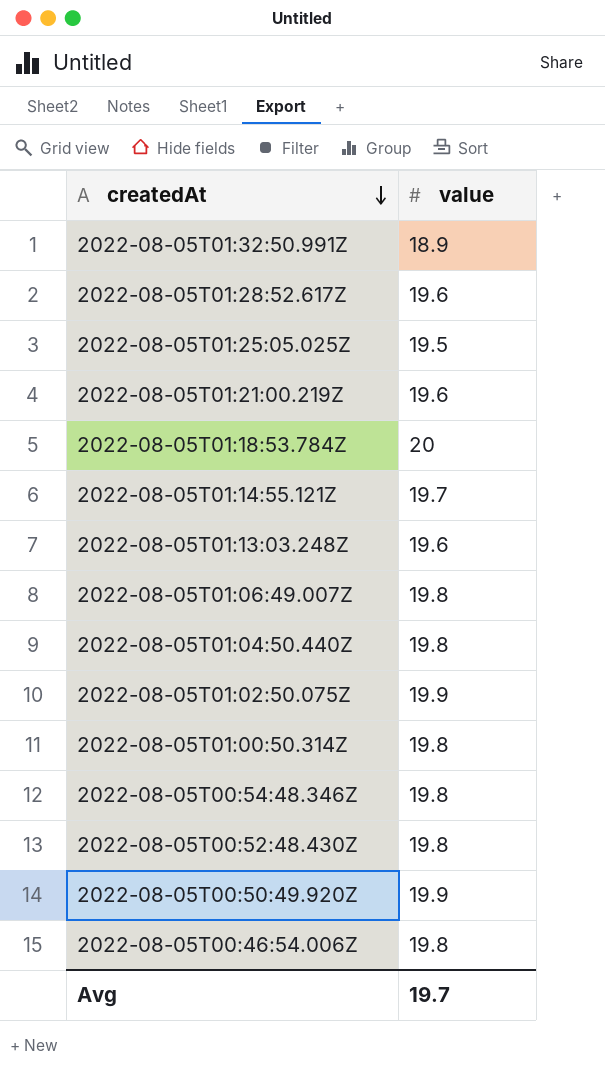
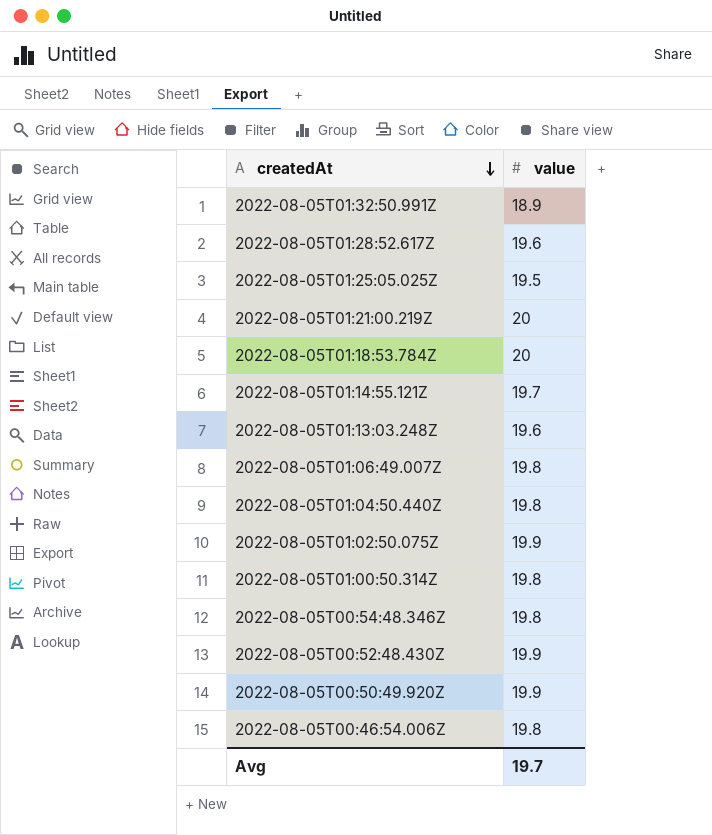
2022-08-05T01:21:00.219Z | value: 19.6 -> 20
2022-08-05T00:52:48.430Z | value: 19.8 -> 19.9

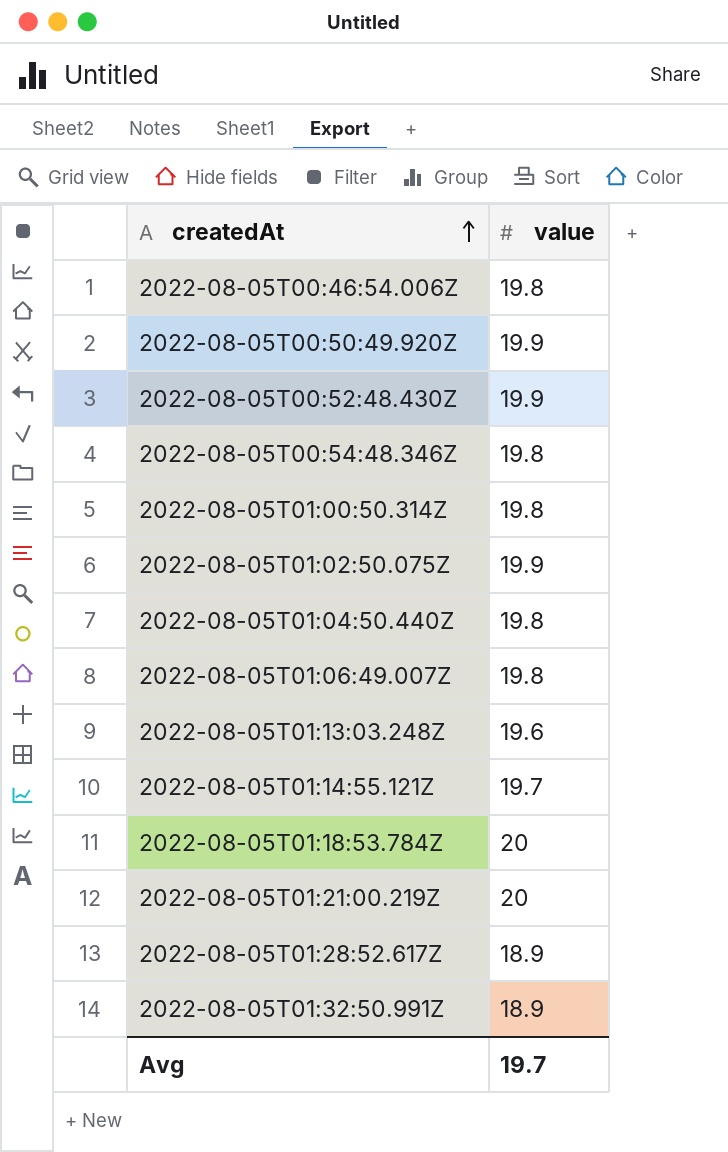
row order: createdAt descending -> createdAt ascending
row 2022-08-05T01:25:05.025Z: 19.5 -> none
2022-08-05T01:28:52.617Z | value: 19.6 -> 18.9

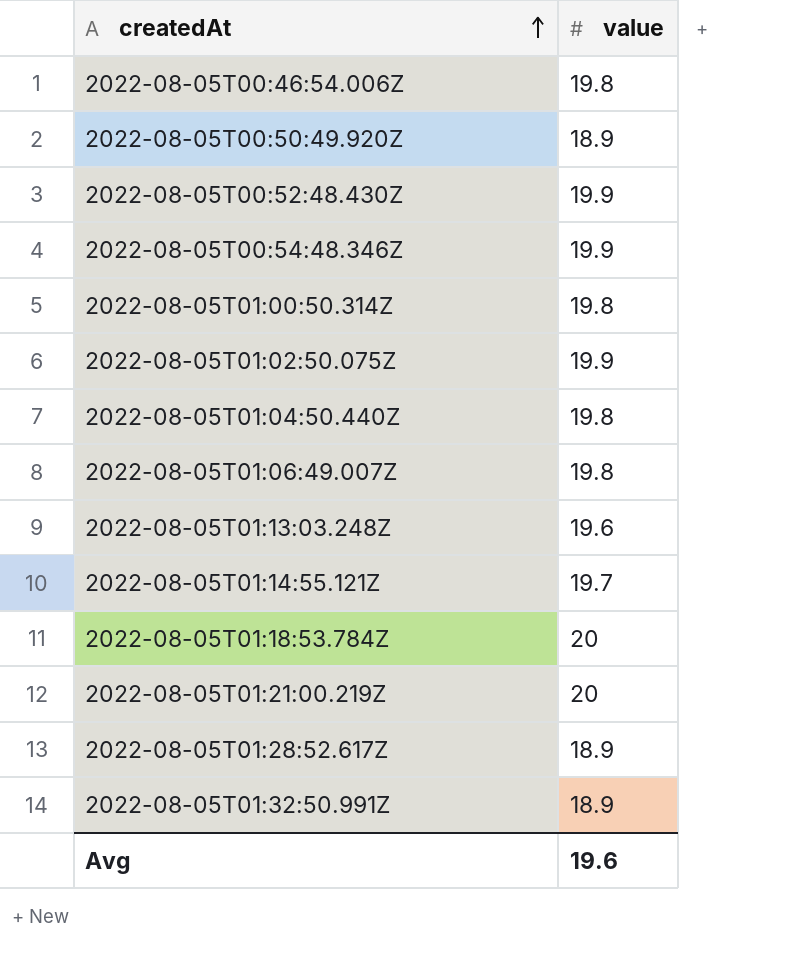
2022-08-05T00:50:49.920Z | value: 19.9 -> 18.9
2022-08-05T00:54:48.346Z | value: 19.8 -> 19.9
Avg | value: 19.7 -> 19.6

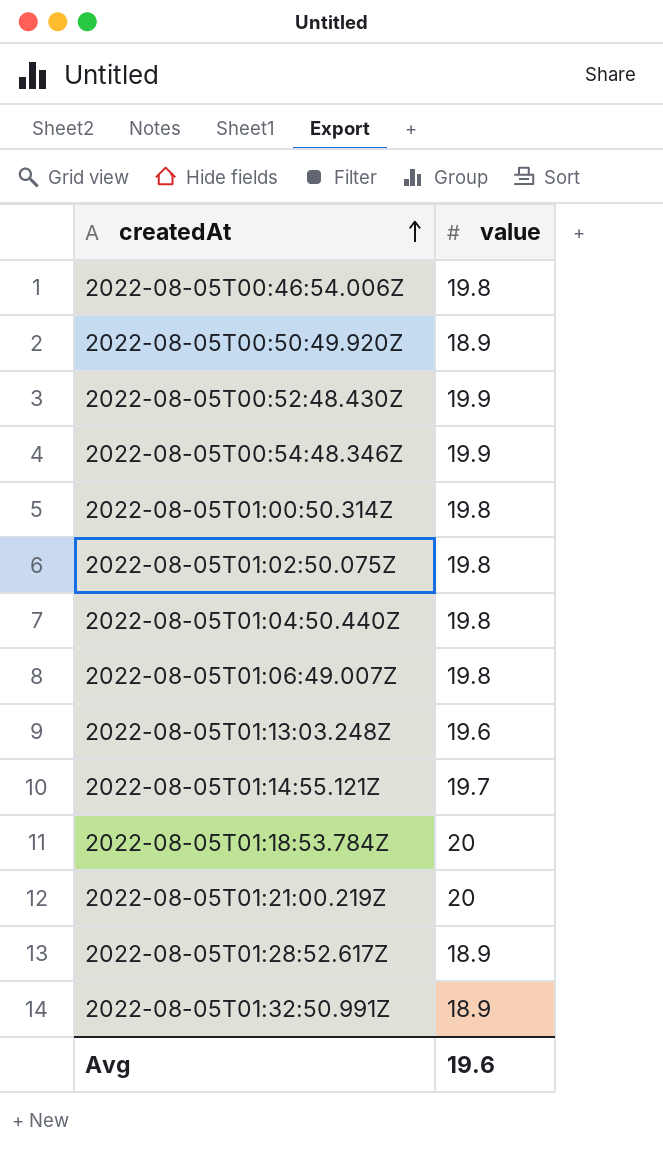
2022-08-05T01:02:50.075Z | value: 19.9 -> 19.8

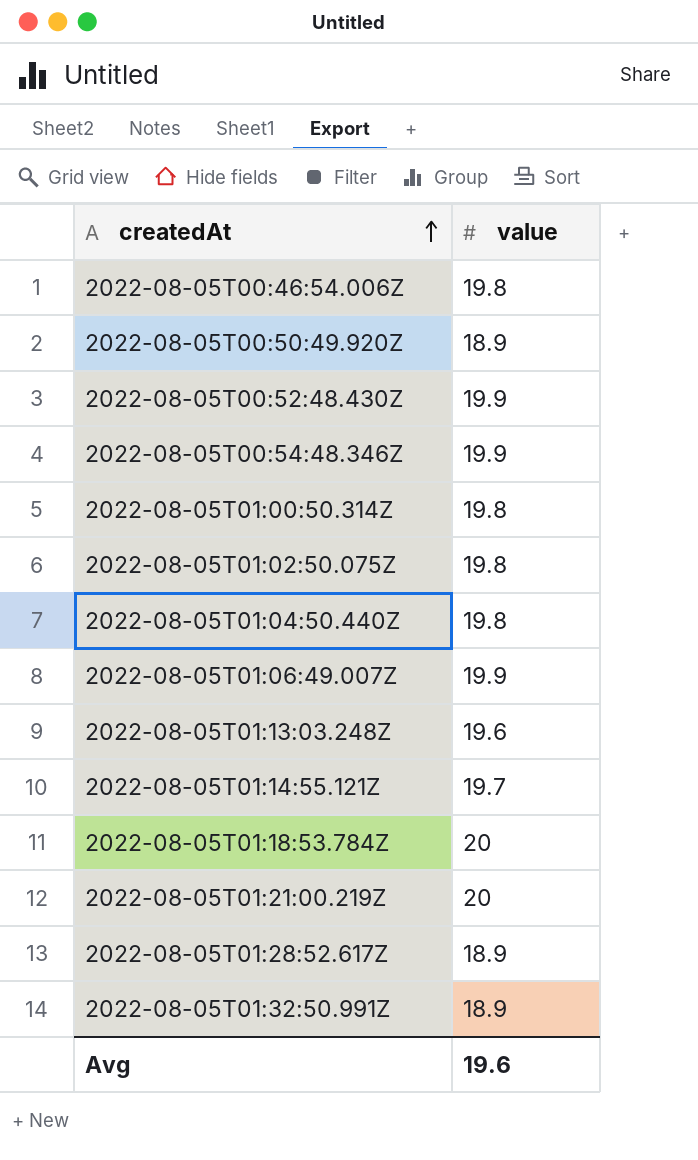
2022-08-05T01:06:49.007Z | value: 19.8 -> 19.9

